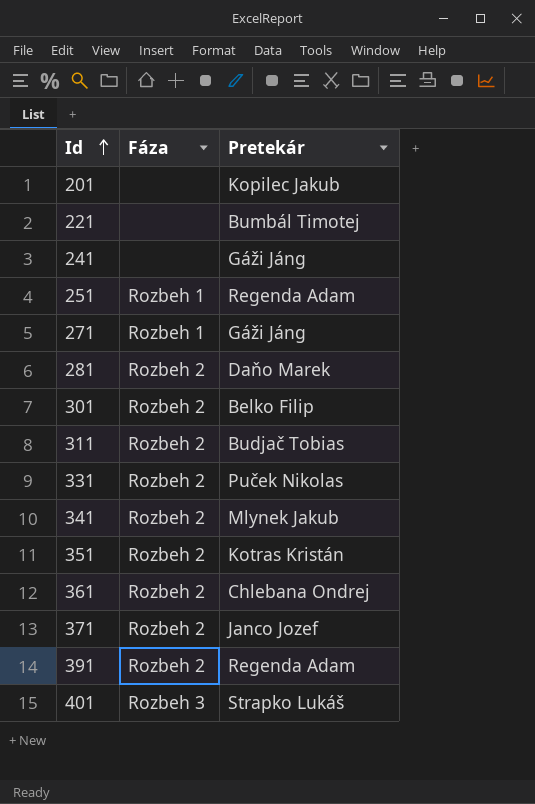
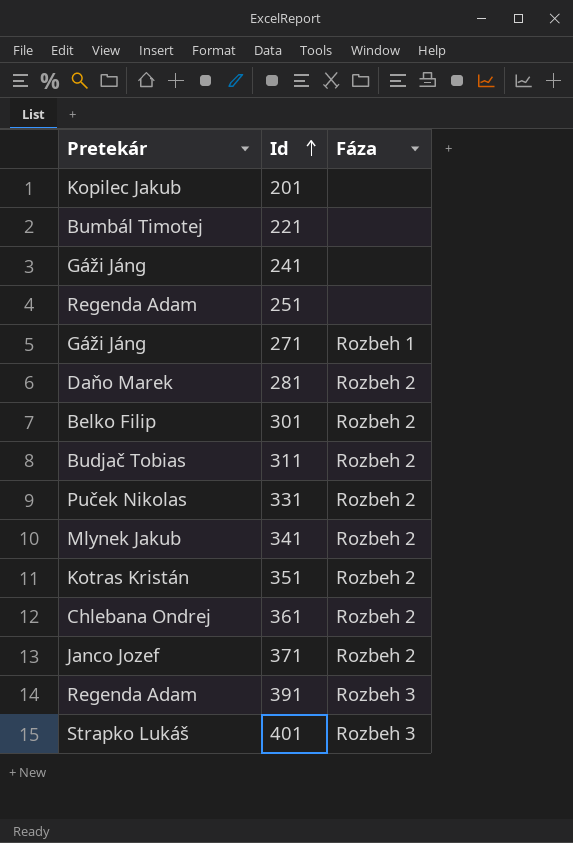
column Pretekár | position: 3 -> 1
251 | Fáza: Rozbeh 1 -> none
391 | Fáza: Rozbeh 2 -> Rozbeh 3

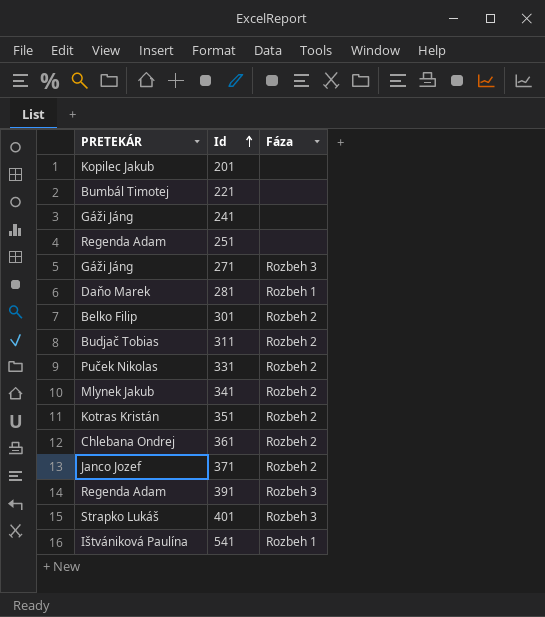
column name: Pretekár -> PRETEKÁR
271 | Fáza: Rozbeh 1 -> Rozbeh 3
281 | Fáza: Rozbeh 2 -> Rozbeh 1
row 541: none -> Ištvániková Paulína | Rozbeh 1

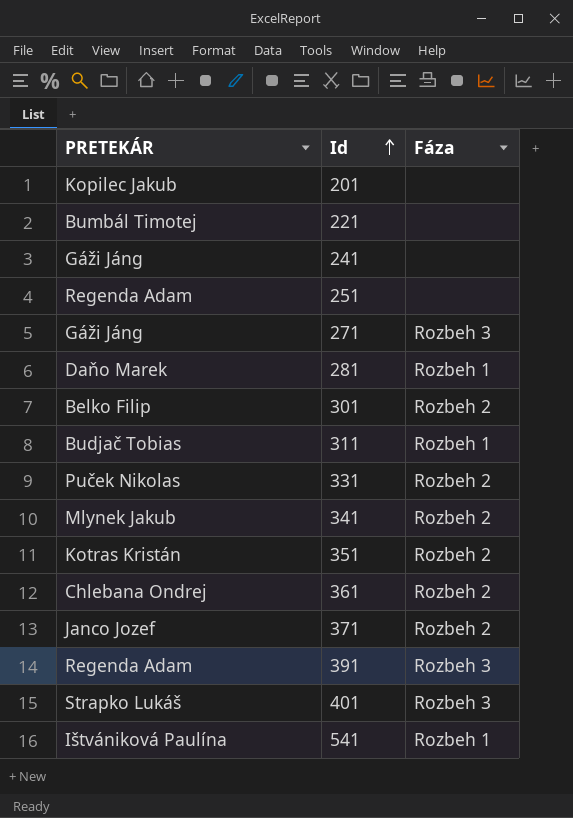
311 | Fáza: Rozbeh 2 -> Rozbeh 1

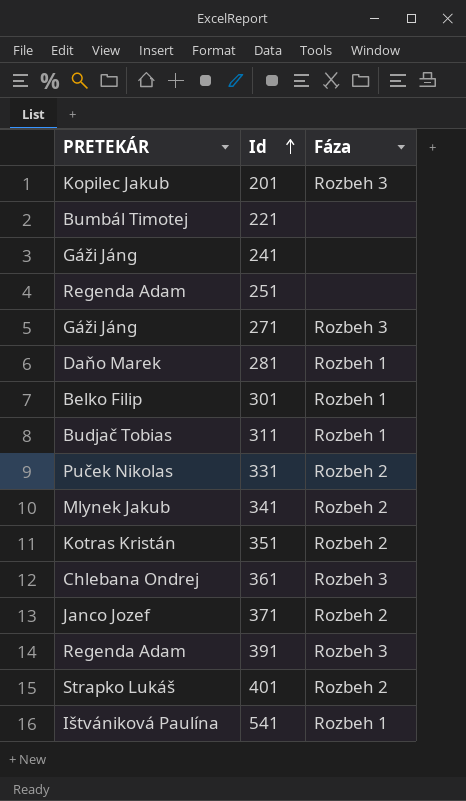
201 | Fáza: none -> Rozbeh 3
301 | Fáza: Rozbeh 2 -> Rozbeh 1
361 | Fáza: Rozbeh 2 -> Rozbeh 3
401 | Fáza: Rozbeh 3 -> Rozbeh 2

